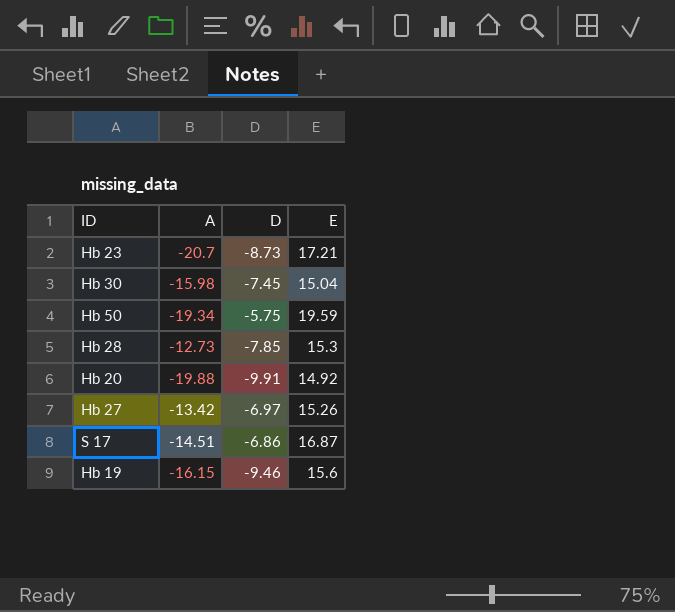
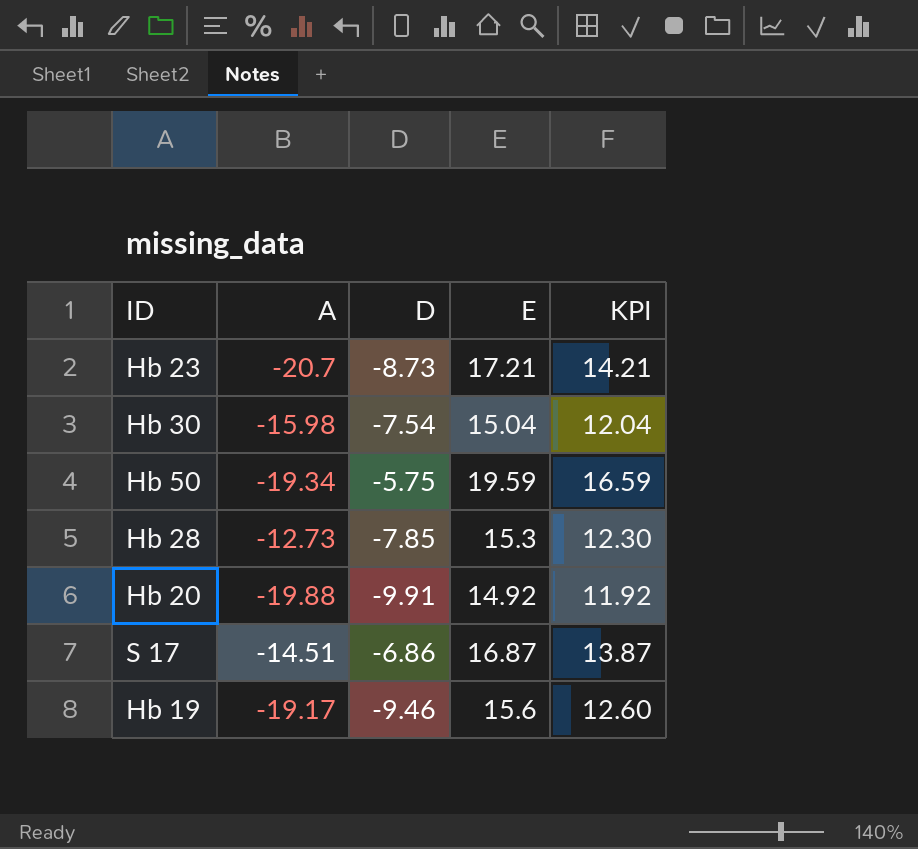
column KPI | formula: none -> [E] - 3
row Hb 27: -13.42 | -6.97 | 15.26 -> none
Hb 30 | D: -7.45 -> -7.54
Hb 19 | A: -16.15 -> -19.17

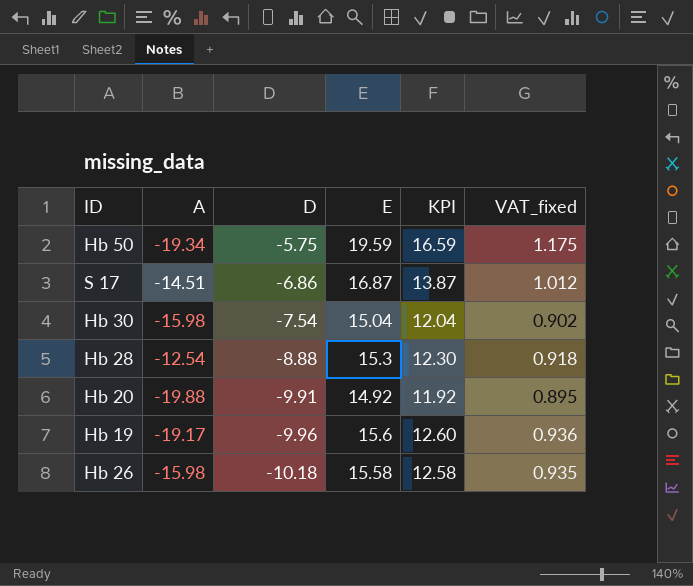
row order: none -> D descending
column VAT_fixed | formula: none -> [E] * 0.06
row Hb 23: -20.7 | -8.73 | 17.21 | 14.21 -> none
Hb 28 | A: -12.73 -> -12.54
Hb 28 | D: -7.85 -> -8.88
Hb 19 | D: -9.46 -> -9.96
row Hb 26: none -> -15.98 | -10.18 | 15.58 | 12.58 | 0.935

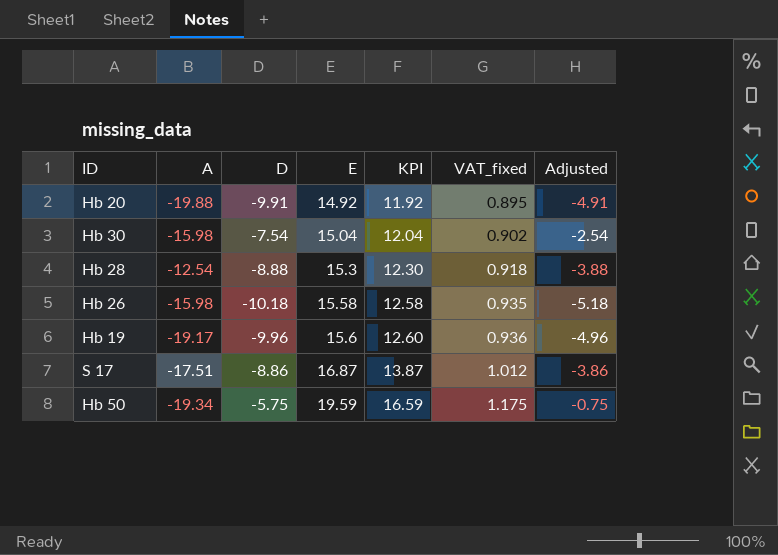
row order: D descending -> E ascending
column Adjusted | formula: none -> [D] + 5
S 17 | A: -14.51 -> -17.51
S 17 | D: -6.86 -> -8.86

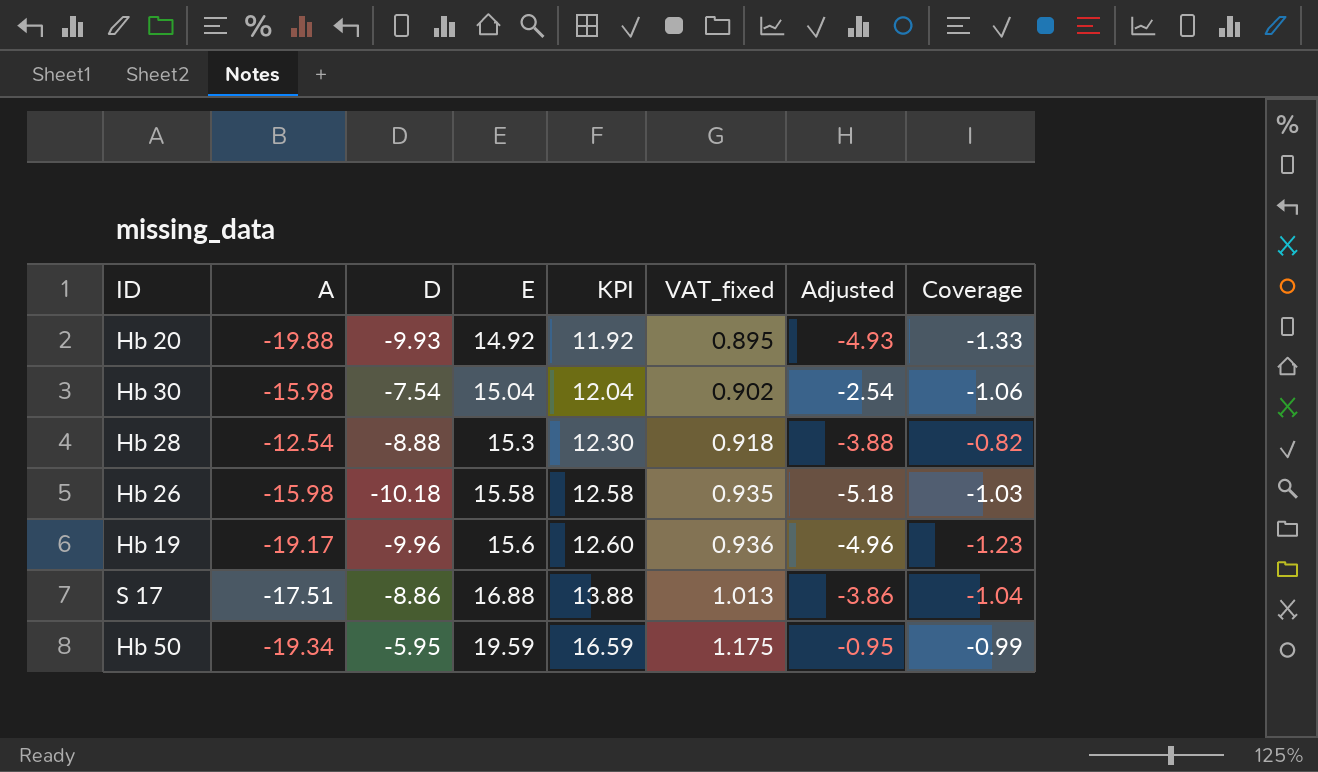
column Coverage | formula: none -> [A] / [E]
Hb 20 | D: -9.91 -> -9.93
Hb 20 | Adjusted: -4.91 -> -4.93
S 17 | E: 16.87 -> 16.88
S 17 | KPI: 13.87 -> 13.88
S 17 | VAT_fixed: 1.012 -> 1.013
Hb 50 | D: -5.75 -> -5.95
Hb 50 | Adjusted: -0.75 -> -0.95

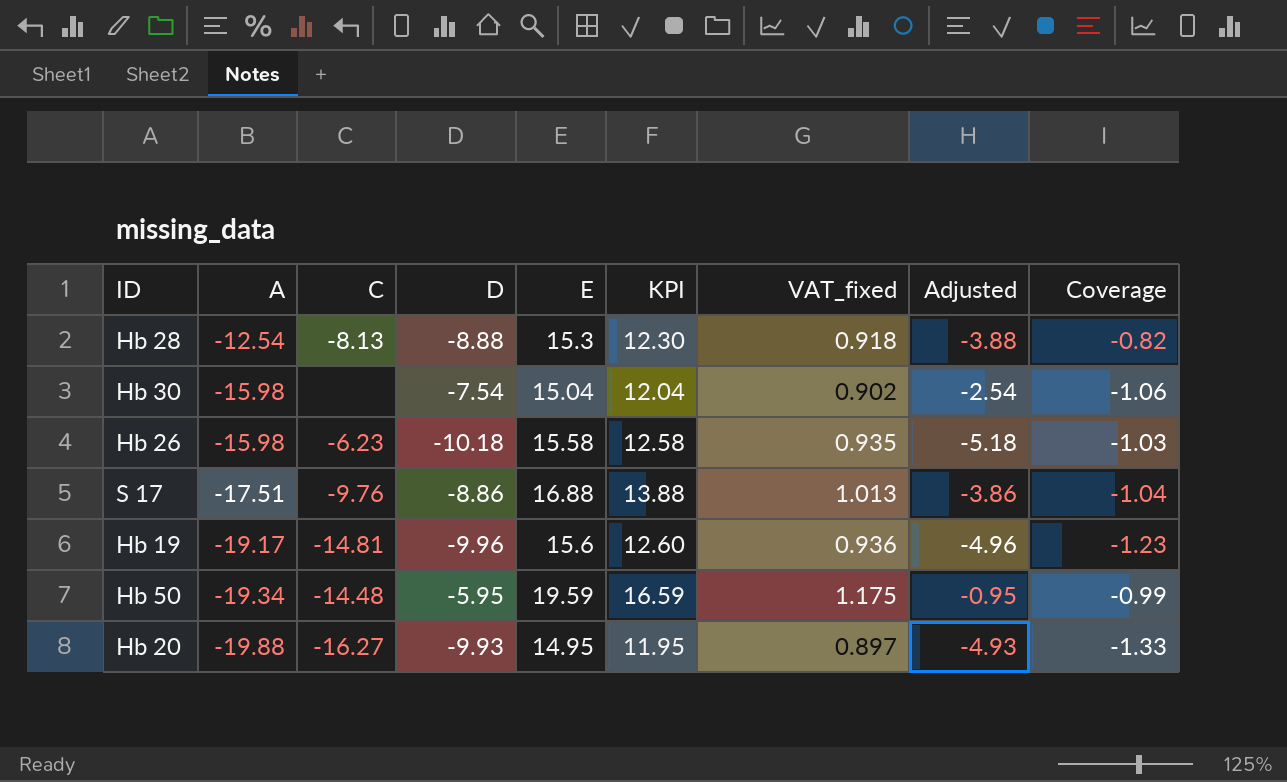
row order: E ascending -> A descending
column C | position: none -> 3
Hb 20 | E: 14.92 -> 14.95
Hb 20 | KPI: 11.92 -> 11.95
Hb 20 | VAT_fixed: 0.895 -> 0.897

